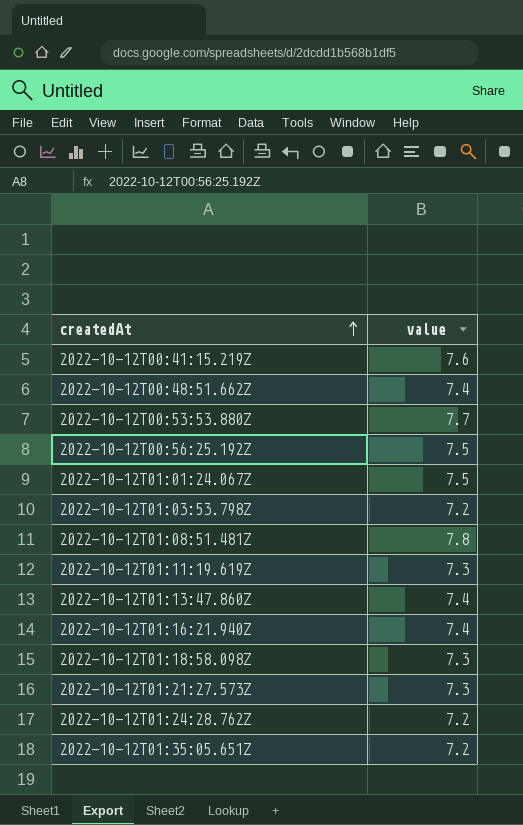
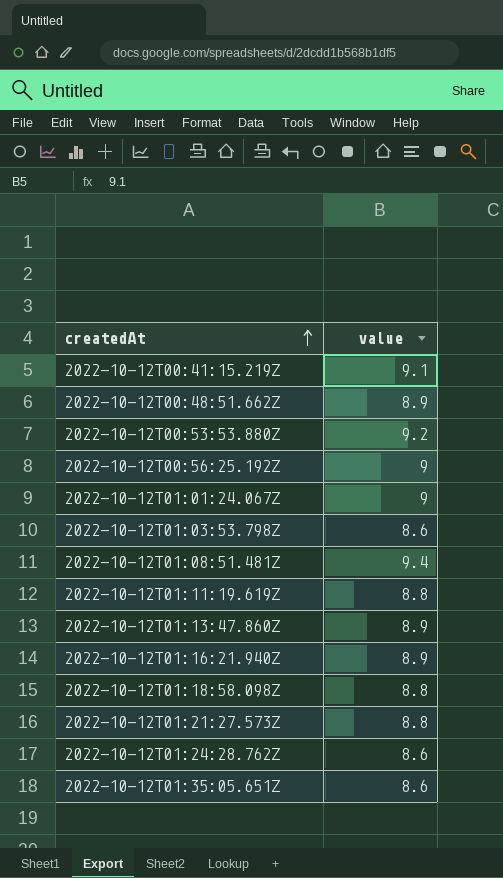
2022-10-12T00:41:15.219Z | value: 7.6 -> 9.1
2022-10-12T00:48:51.662Z | value: 7.4 -> 8.9
2022-10-12T00:53:53.880Z | value: 7.7 -> 9.2
2022-10-12T00:56:25.192Z | value: 7.5 -> 9
2022-10-12T01:01:24.067Z | value: 7.5 -> 9
2022-10-12T01:03:53.798Z | value: 7.2 -> 8.6
2022-10-12T01:08:51.481Z | value: 7.8 -> 9.4
2022-10-12T01:11:19.619Z | value: 7.3 -> 8.8
2022-10-12T01:13:47.860Z | value: 7.4 -> 8.9
2022-10-12T01:16:21.940Z | value: 7.4 -> 8.9
2022-10-12T01:18:58.098Z | value: 7.3 -> 8.8
2022-10-12T01:21:27.573Z | value: 7.3 -> 8.8
2022-10-12T01:24:28.762Z | value: 7.2 -> 8.6
2022-10-12T01:35:05.651Z | value: 7.2 -> 8.6

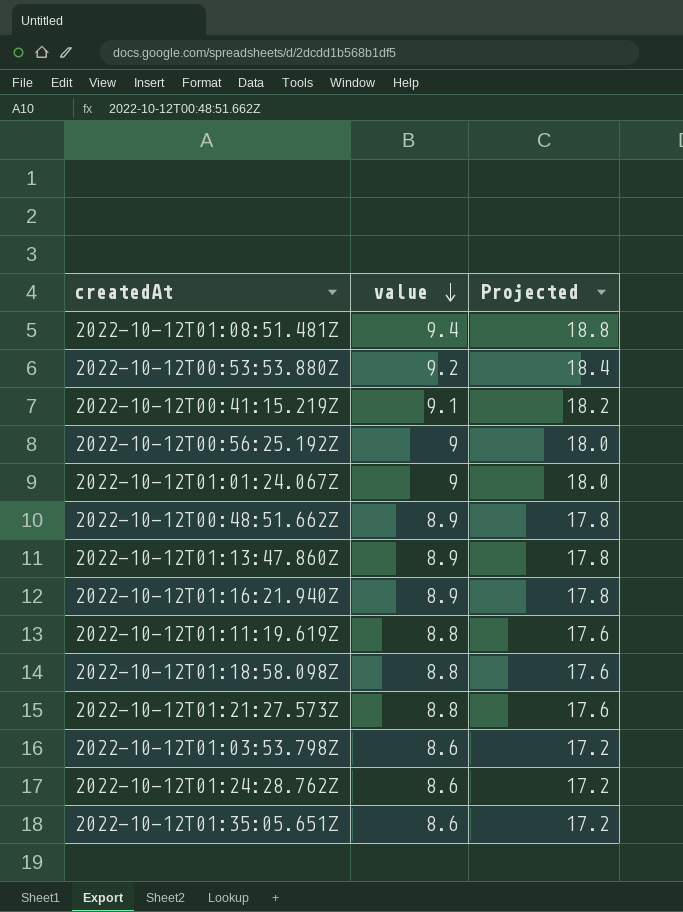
row order: createdAt ascending -> value descending
column Projected | formula: none -> [value] * 2

